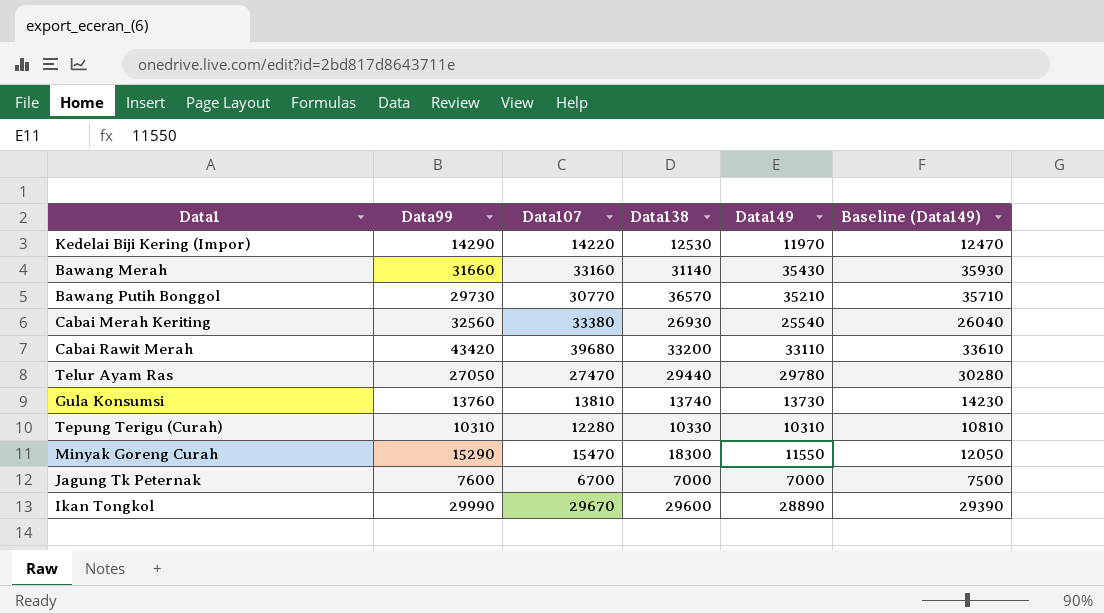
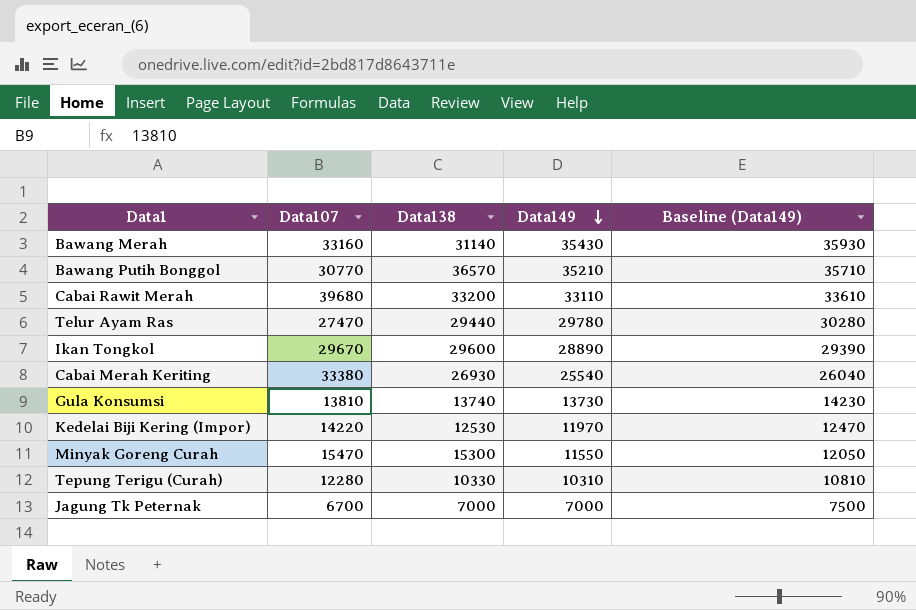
row order: none -> Data149 descending
column Data99 | position: 2 -> none
Minyak Goreng Curah | Data138: 18300 -> 15300

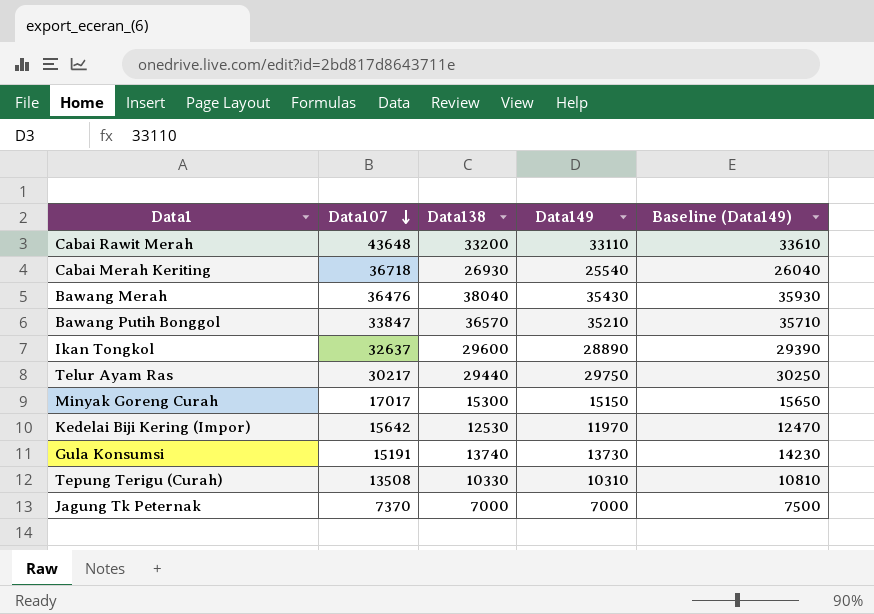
row order: Data149 descending -> Data107 descending
Cabai Rawit Merah | Data107: 39680 -> 43648
Cabai Merah Keriting | Data107: 33380 -> 36718
Bawang Merah | Data107: 33160 -> 36476
Bawang Merah | Data138: 31140 -> 38040
Bawang Putih Bonggol | Data107: 30770 -> 33847
Ikan Tongkol | Data107: 29670 -> 32637
Telur Ayam Ras | Data107: 27470 -> 30217
Telur Ayam Ras | Data149: 29780 -> 29750
Telur Ayam Ras | Baseline (Data149): 30280 -> 30250
Minyak Goreng Curah | Data107: 15470 -> 17017
Minyak Goreng Curah | Data149: 11550 -> 15150
Minyak Goreng Curah | Baseline (Data149): 12050 -> 15650
Kedelai Biji Kering (Impor) | Data107: 14220 -> 15642
Gula Konsumsi | Data107: 13810 -> 15191
Tepung Terigu (Curah) | Data107: 12280 -> 13508
Jagung Tk Peternak | Data107: 6700 -> 7370

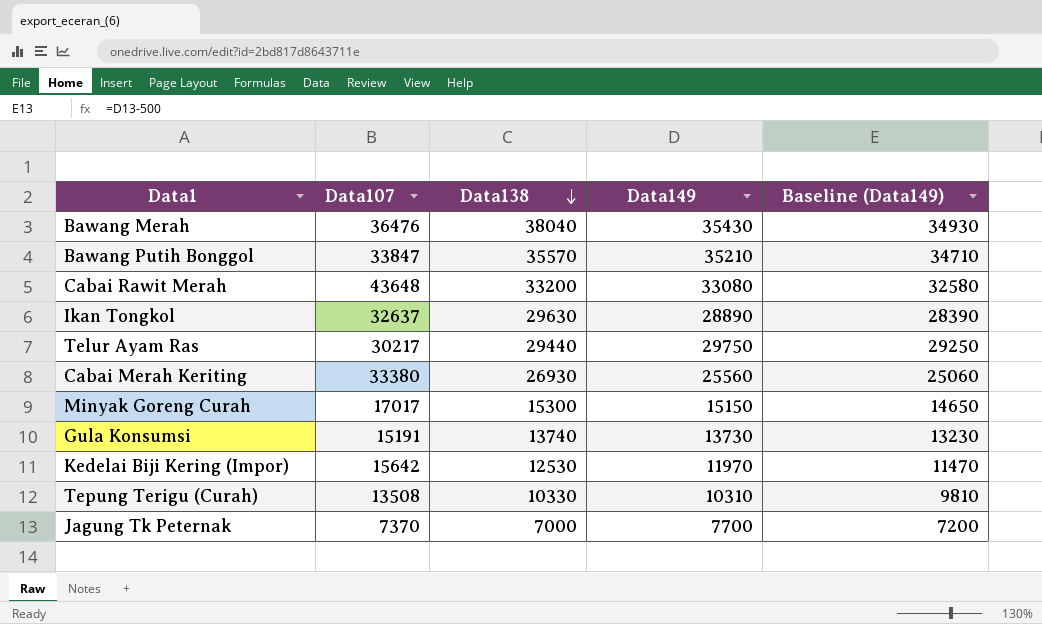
row order: Data107 descending -> Data138 descending
column Baseline (Data149) | formula: [Data149] + 500 -> [Data149] - 500
Bawang Putih Bonggol | Data138: 36570 -> 35570
Cabai Rawit Merah | Data149: 33110 -> 33080
Ikan Tongkol | Data138: 29600 -> 29630
Cabai Merah Keriting | Data107: 36718 -> 33380
Cabai Merah Keriting | Data149: 25540 -> 25560
Jagung Tk Peternak | Data149: 7000 -> 7700

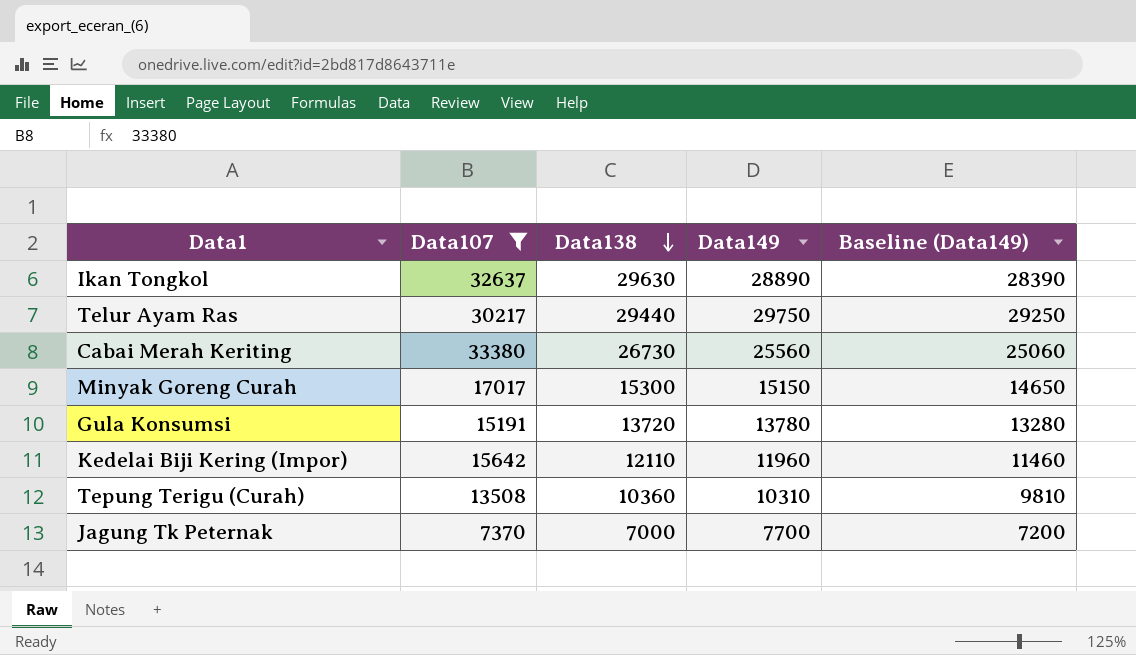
filter: none -> Data107 <= 33380
Cabai Merah Keriting | Data138: 26930 -> 26730
Gula Konsumsi | Data138: 13740 -> 13720
Gula Konsumsi | Data149: 13730 -> 13780
Gula Konsumsi | Baseline (Data149): 13230 -> 13280
Kedelai Biji Kering (Impor) | Data138: 12530 -> 12110
Kedelai Biji Kering (Impor) | Data149: 11970 -> 11960
Kedelai Biji Kering (Impor) | Baseline (Data149): 11470 -> 11460
Tepung Terigu (Curah) | Data138: 10330 -> 10360

